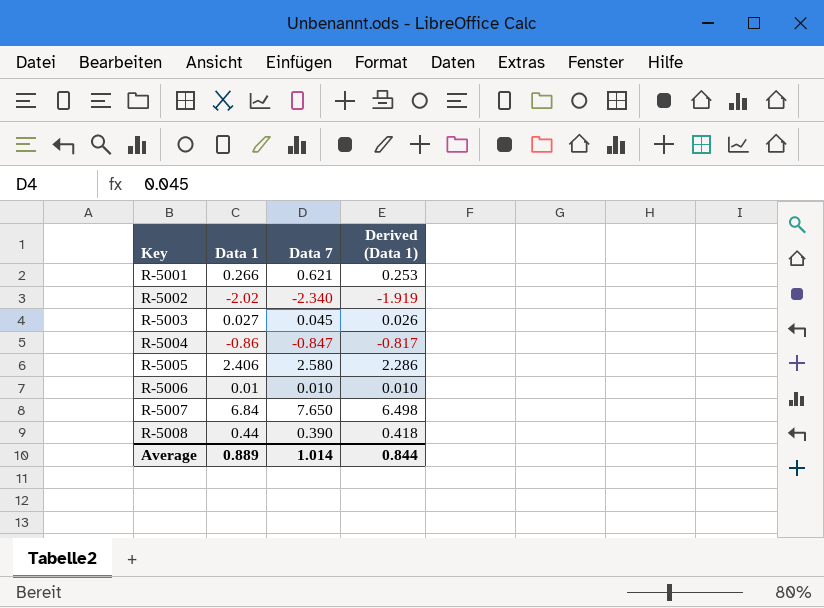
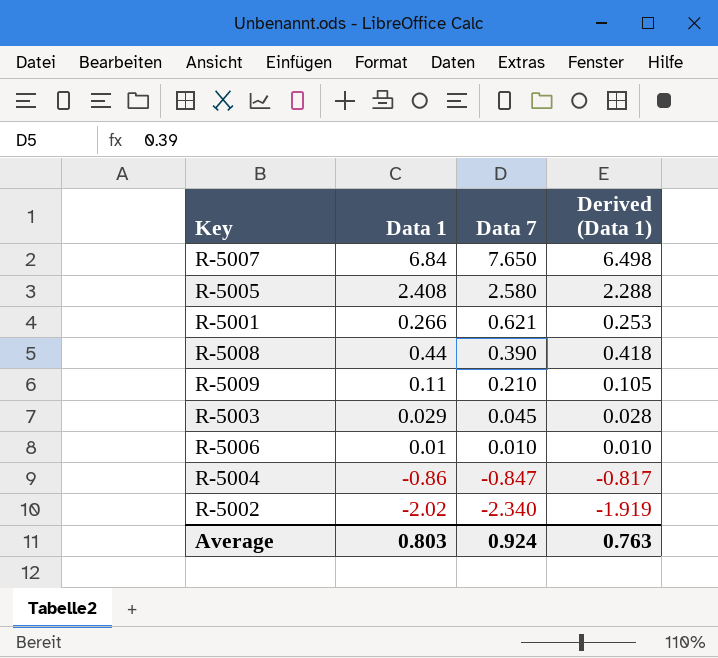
row order: Key ascending -> Data 7 descending
R-5005 | Data 1: 2.406 -> 2.408
R-5005 | Derived (Data 1): 2.286 -> 2.288
row R-5009: none -> 0.11 | 0.210 | 0.105
R-5003 | Data 1: 0.027 -> 0.029
R-5003 | Derived (Data 1): 0.026 -> 0.028
Average | Data 1: 0.889 -> 0.803
Average | Data 7: 1.014 -> 0.924
Average | Derived (Data 1): 0.844 -> 0.763

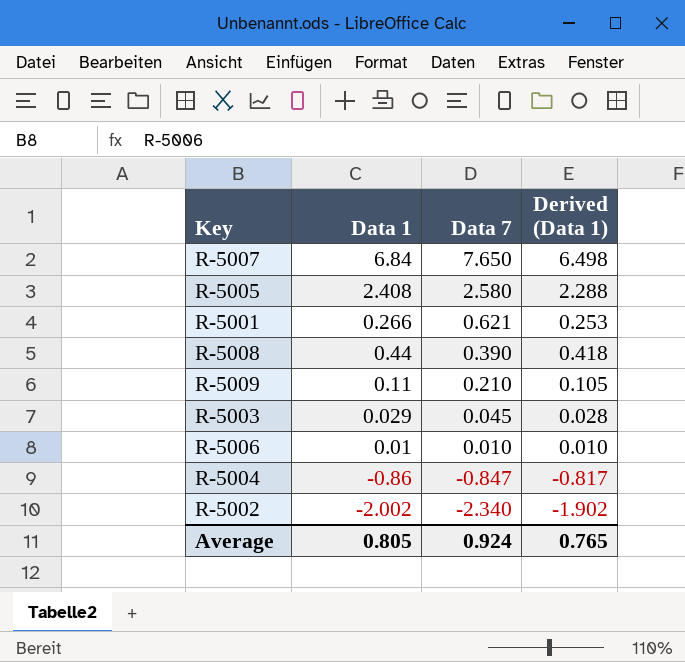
R-5002 | Data 1: -2.02 -> -2.002
R-5002 | Derived (Data 1): -1.919 -> -1.902
Average | Data 1: 0.803 -> 0.805
Average | Derived (Data 1): 0.763 -> 0.765

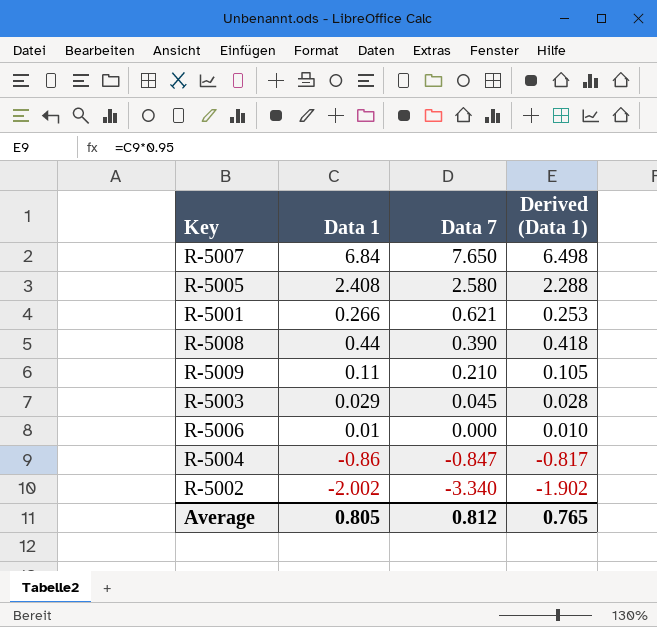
R-5006 | Data 7: 0.010 -> 0.000
R-5002 | Data 7: -2.340 -> -3.340
Average | Data 7: 0.924 -> 0.812

